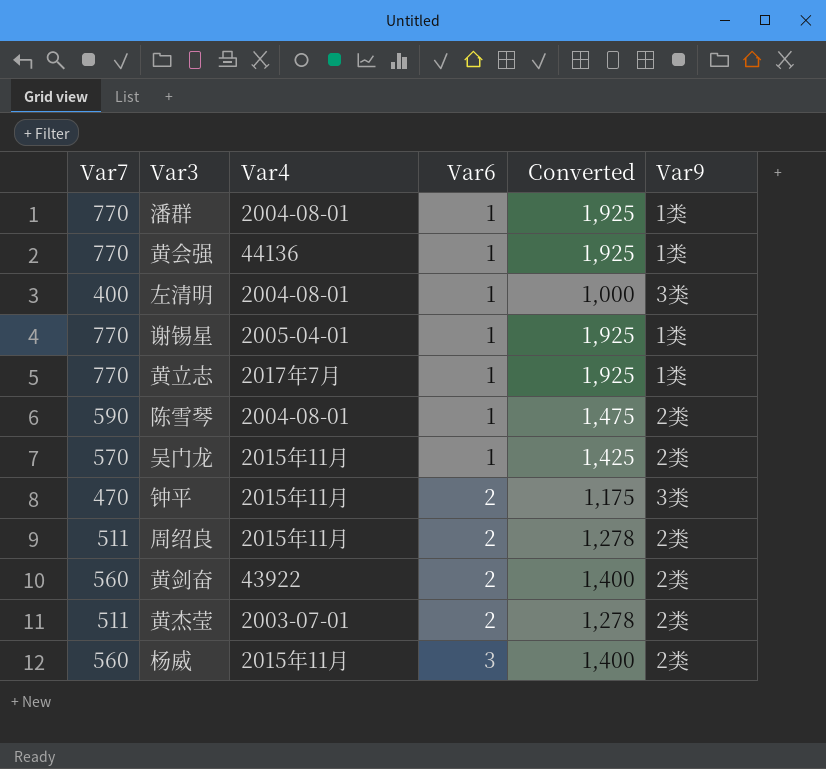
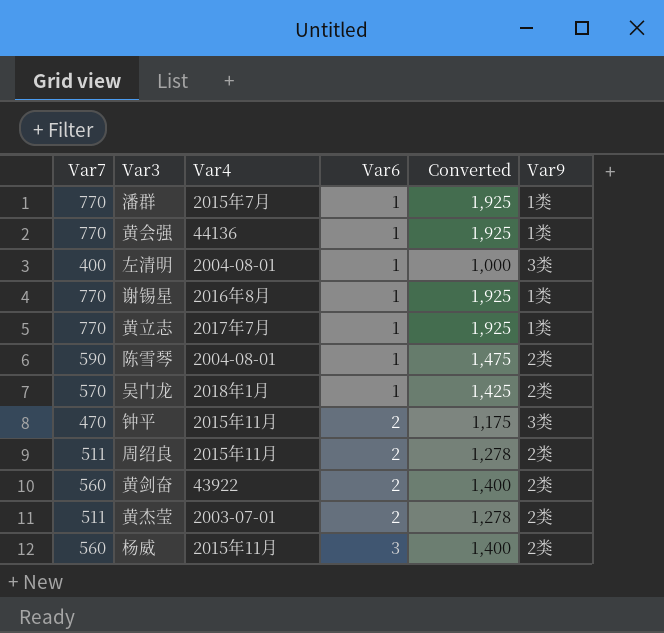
潘群 | Var4: 2004-08-01 -> 2015年7月
谢锡星 | Var4: 2005-04-01 -> 2016年8月
吴门龙 | Var4: 2015年11月 -> 2018年1月

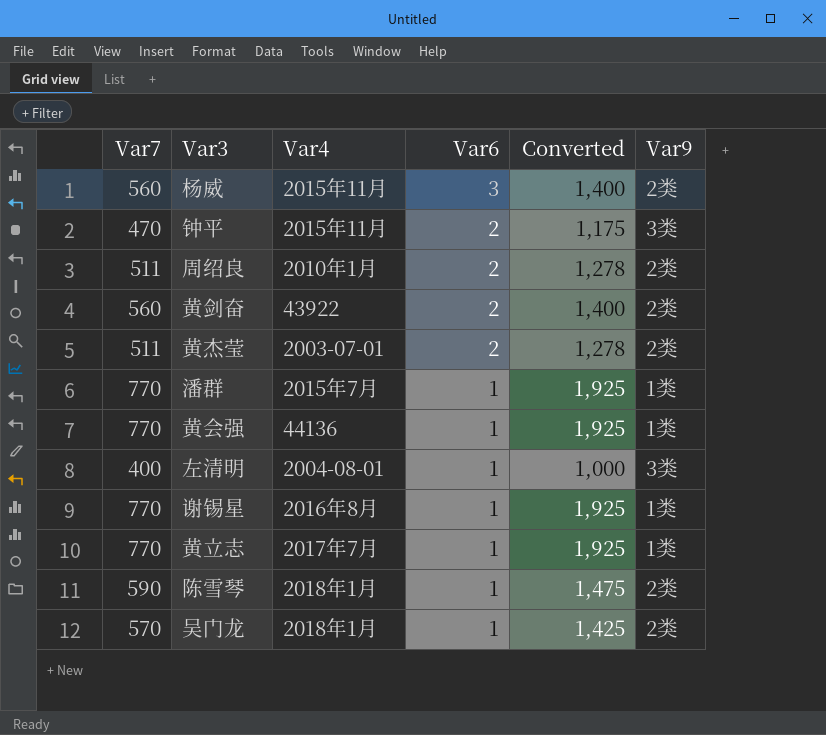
row order: Var6 ascending -> Var6 descending
周绍良 | Var4: 2015年11月 -> 2010年1月
陈雪琴 | Var4: 2004-08-01 -> 2018年1月

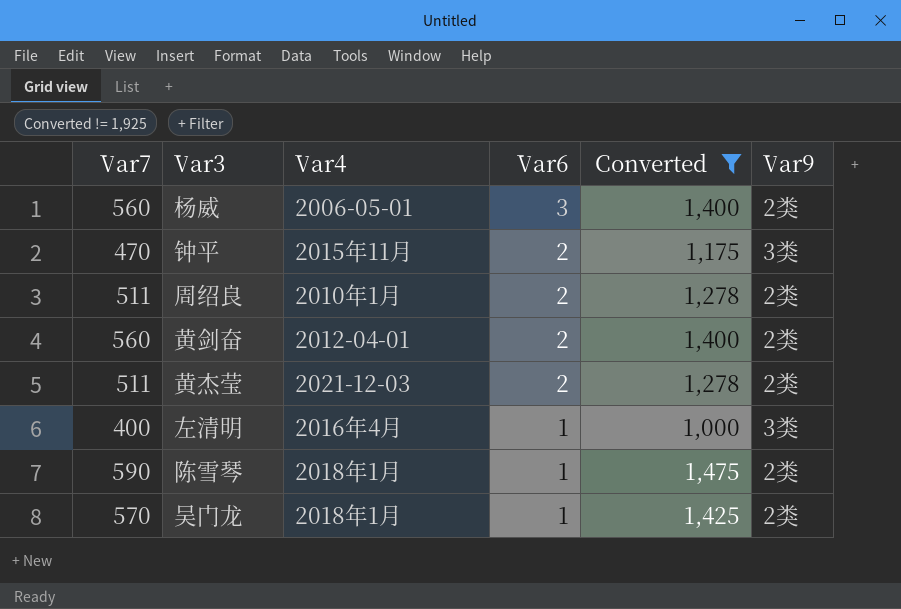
filter: none -> Converted != 1,925
杨威 | Var4: 2015年11月 -> 2006-05-01
黄剑奋 | Var4: 43922 -> 2012-04-01
黄杰莹 | Var4: 2003-07-01 -> 2021-12-03
左清明 | Var4: 2004-08-01 -> 2016年4月

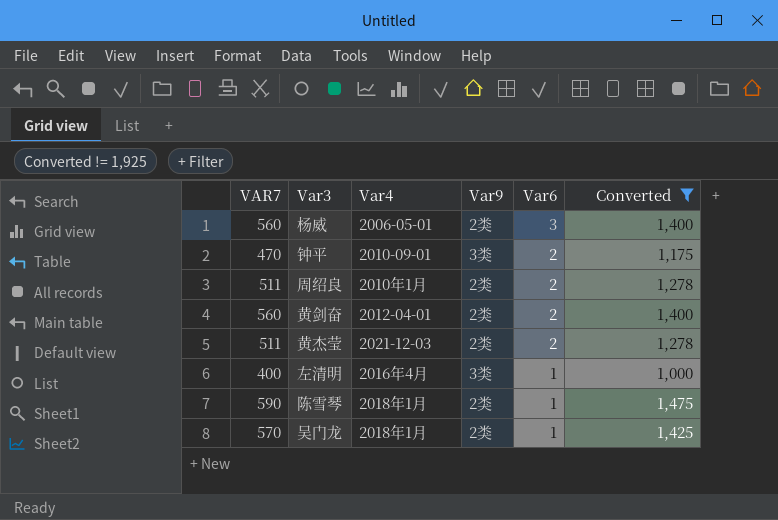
column name: Var7 -> VAR7
column Var9 | position: 6 -> 4
钟平 | Var4: 2015年11月 -> 2010-09-01

